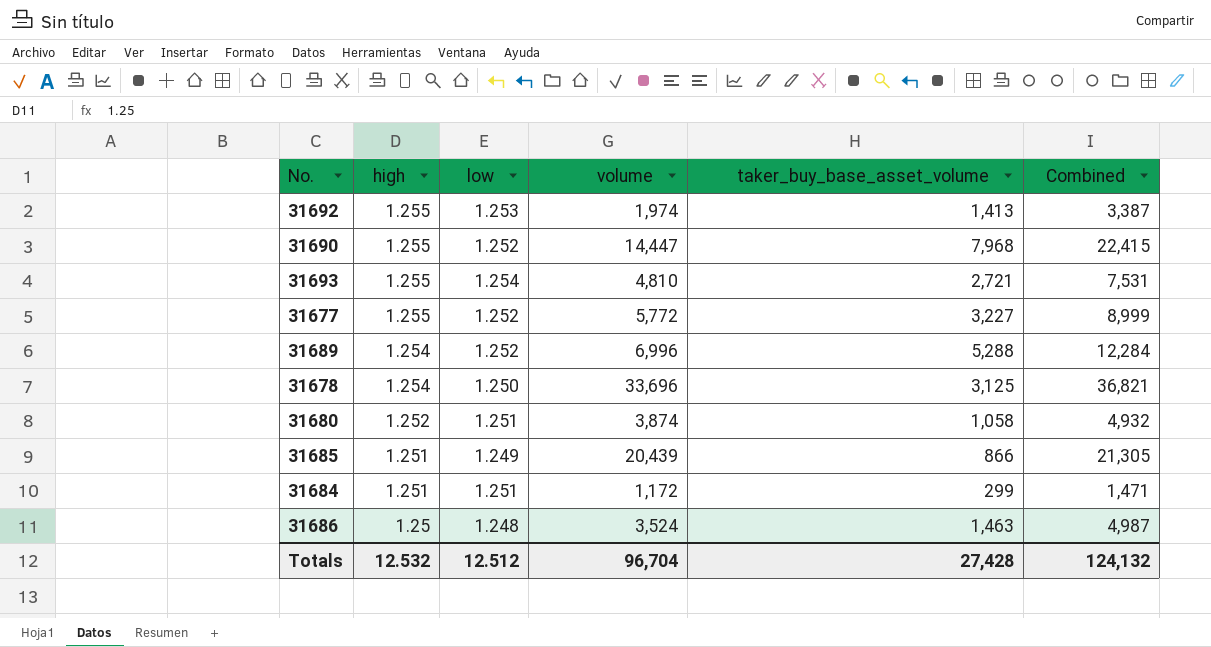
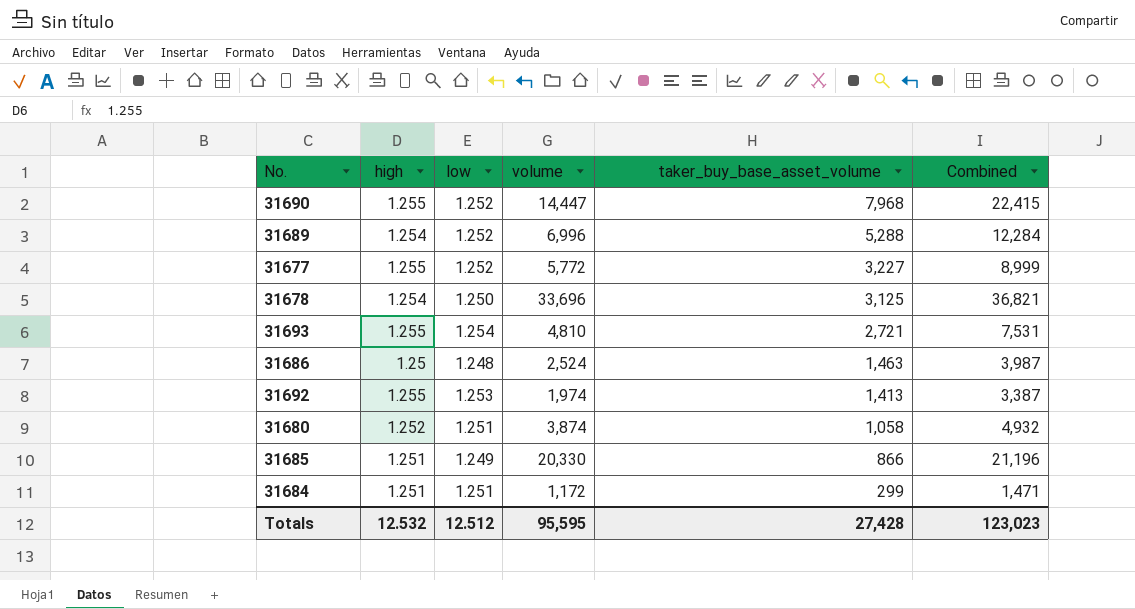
row order: high descending -> taker_buy_base_asset_volume descending
31686 | volume: 3,524 -> 2,524
31686 | Combined: 4,987 -> 3,987
31685 | volume: 20,439 -> 20,330
31685 | Combined: 21,305 -> 21,196
Totals | volume: 96,704 -> 95,595
Totals | Combined: 124,132 -> 123,023

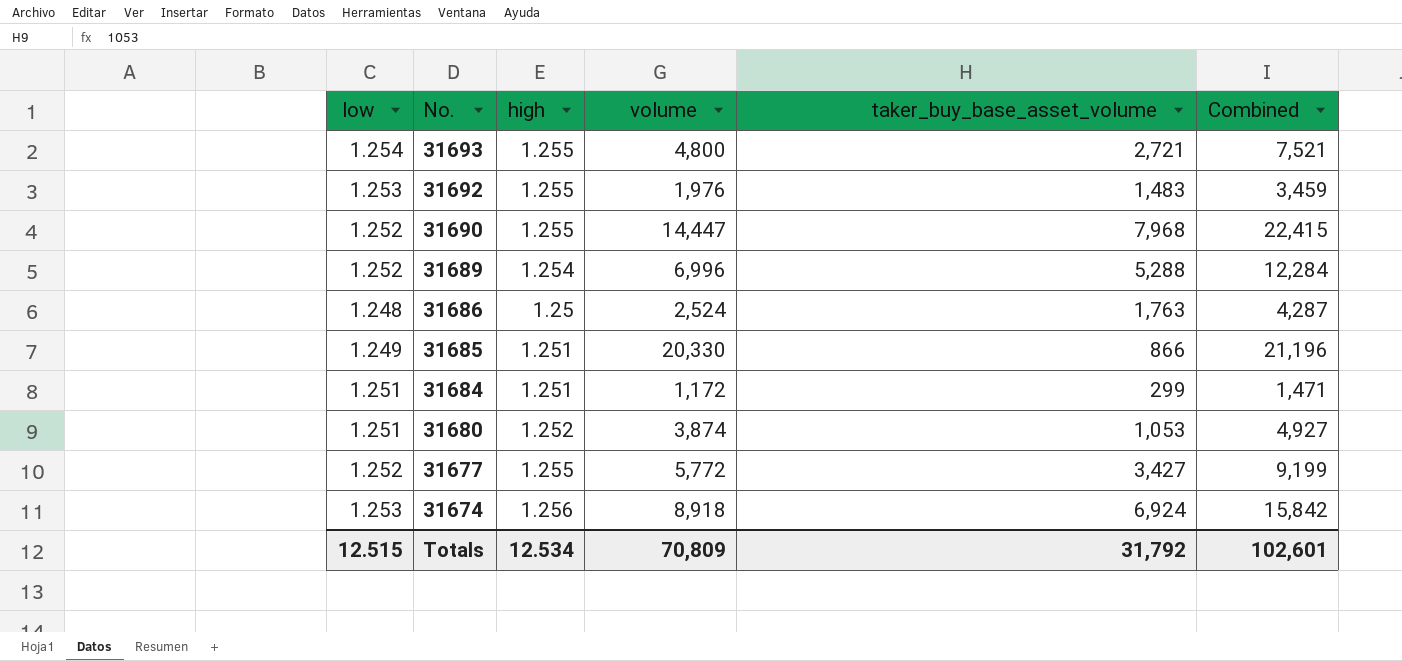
row order: taker_buy_base_asset_volume descending -> No. descending
column low | position: 3 -> 1
row 31678: 1.254 | 1.250 | 33,696 | 3,125 | 36,821 -> none
31693 | volume: 4,810 -> 4,800
31693 | Combined: 7,531 -> 7,521
31692 | volume: 1,974 -> 1,976
31692 | taker_buy_base_asset_volume: 1,413 -> 1,483
31692 | Combined: 3,387 -> 3,459
31686 | taker_buy_base_asset_volume: 1,463 -> 1,763
31686 | Combined: 3,987 -> 4,287
31680 | taker_buy_base_asset_volume: 1,058 -> 1,053
31680 | Combined: 4,932 -> 4,927
31677 | taker_buy_base_asset_volume: 3,227 -> 3,427
31677 | Combined: 8,999 -> 9,199
row 31674: none -> 1.253 | 1.256 | 8,918 | 6,924 | 15,842
Totals | low: 12.512 -> 12.515
Totals | high: 12.532 -> 12.534
Totals | volume: 95,595 -> 70,809
Totals | taker_buy_base_asset_volume: 27,428 -> 31,792
Totals | Combined: 123,023 -> 102,601

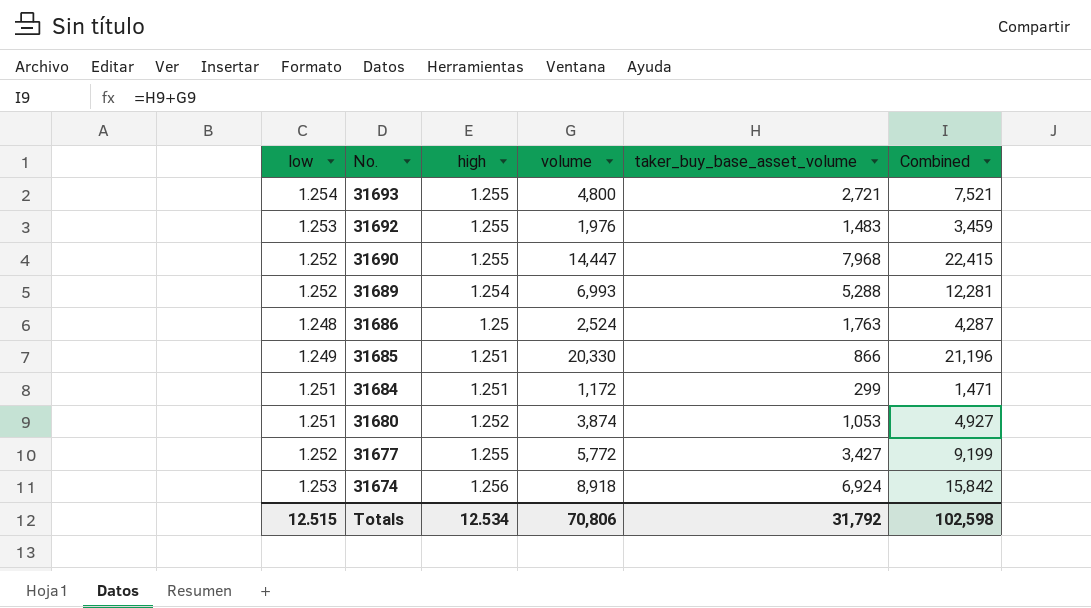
31689 | volume: 6,996 -> 6,993
31689 | Combined: 12,284 -> 12,281
Totals | volume: 70,809 -> 70,806
Totals | Combined: 102,601 -> 102,598

